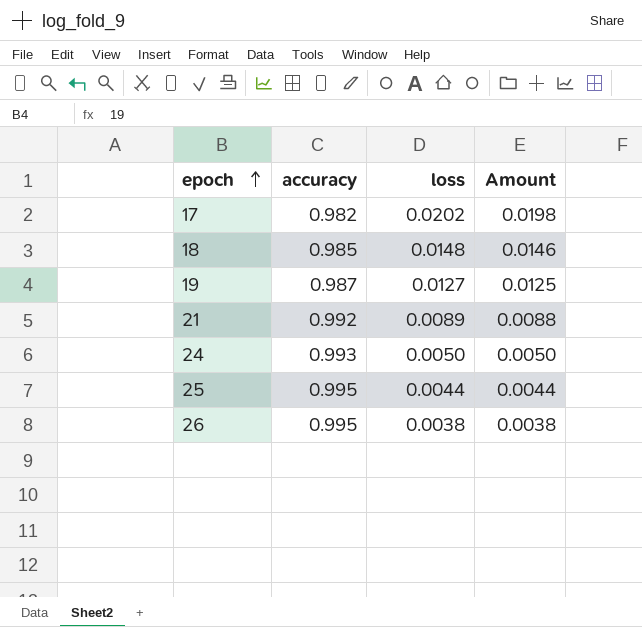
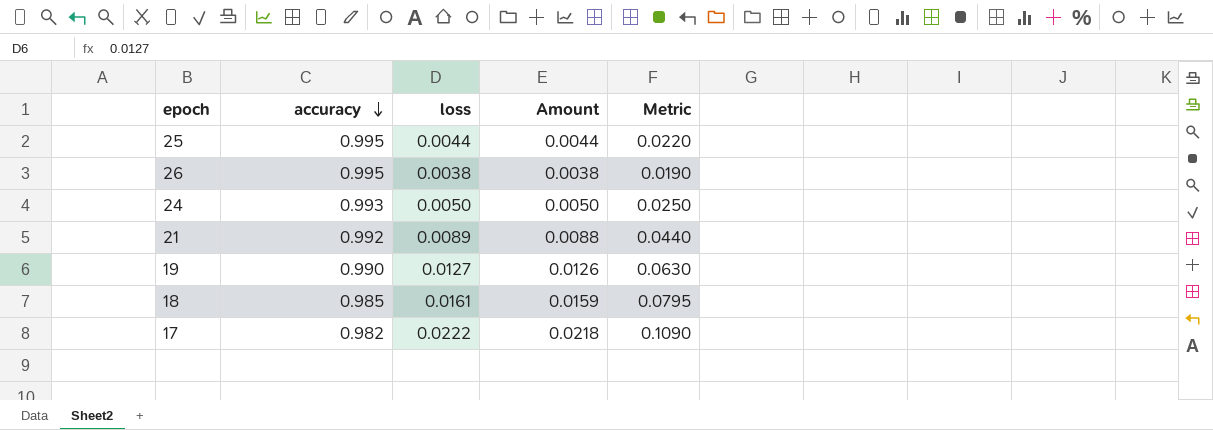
row order: epoch ascending -> accuracy descending
column Metric | formula: none -> [Amount] * 5
19 | accuracy: 0.987 -> 0.990
19 | Amount: 0.0125 -> 0.0126
18 | loss: 0.0148 -> 0.0161
18 | Amount: 0.0146 -> 0.0159
17 | loss: 0.0202 -> 0.0222
17 | Amount: 0.0198 -> 0.0218

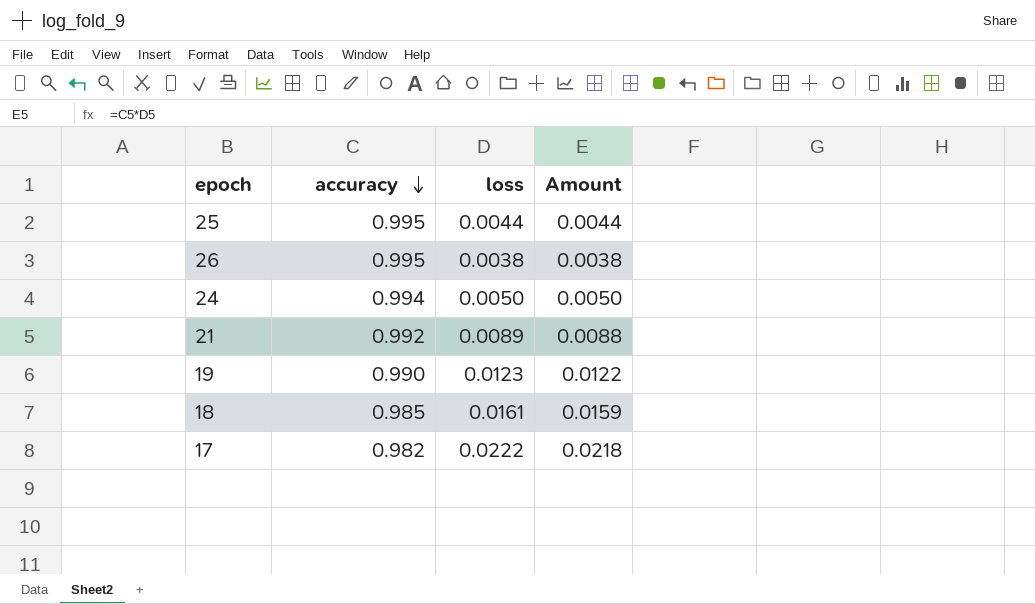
column Metric | formula: [Amount] * 5 -> none
24 | accuracy: 0.993 -> 0.994
19 | loss: 0.0127 -> 0.0123
19 | Amount: 0.0126 -> 0.0122

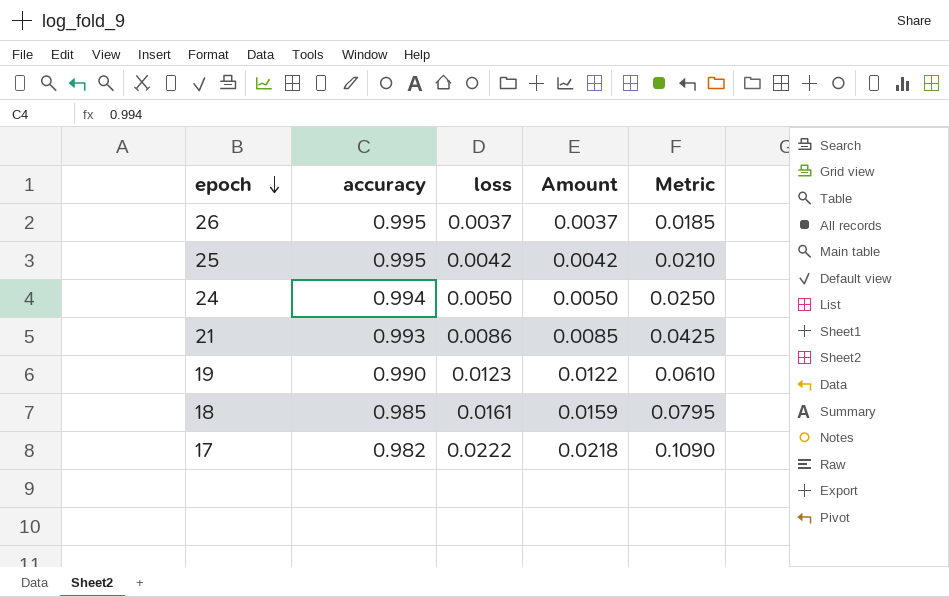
row order: accuracy descending -> epoch descending
column Metric | formula: none -> [Amount] * 5
26 | loss: 0.0038 -> 0.0037
26 | Amount: 0.0038 -> 0.0037
25 | loss: 0.0044 -> 0.0042
25 | Amount: 0.0044 -> 0.0042
21 | accuracy: 0.992 -> 0.993
21 | loss: 0.0089 -> 0.0086
21 | Amount: 0.0088 -> 0.0085

